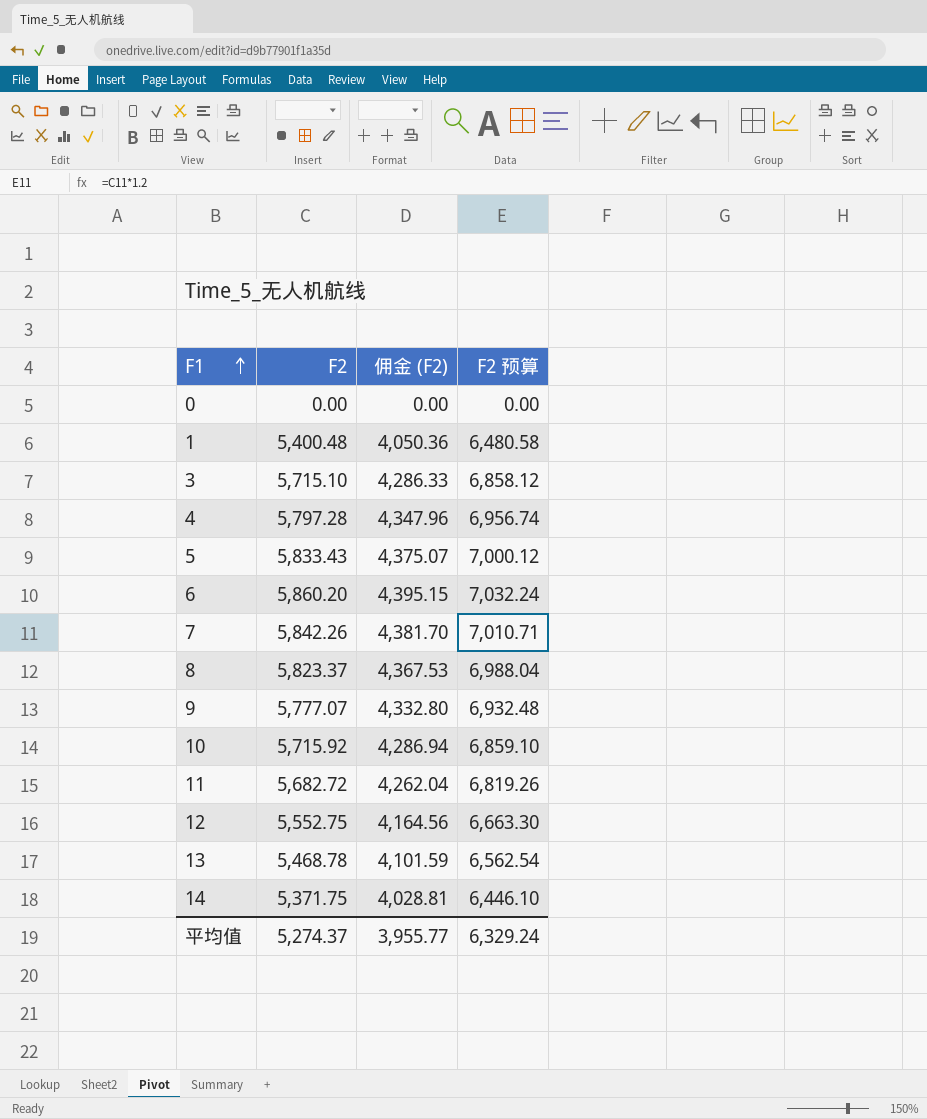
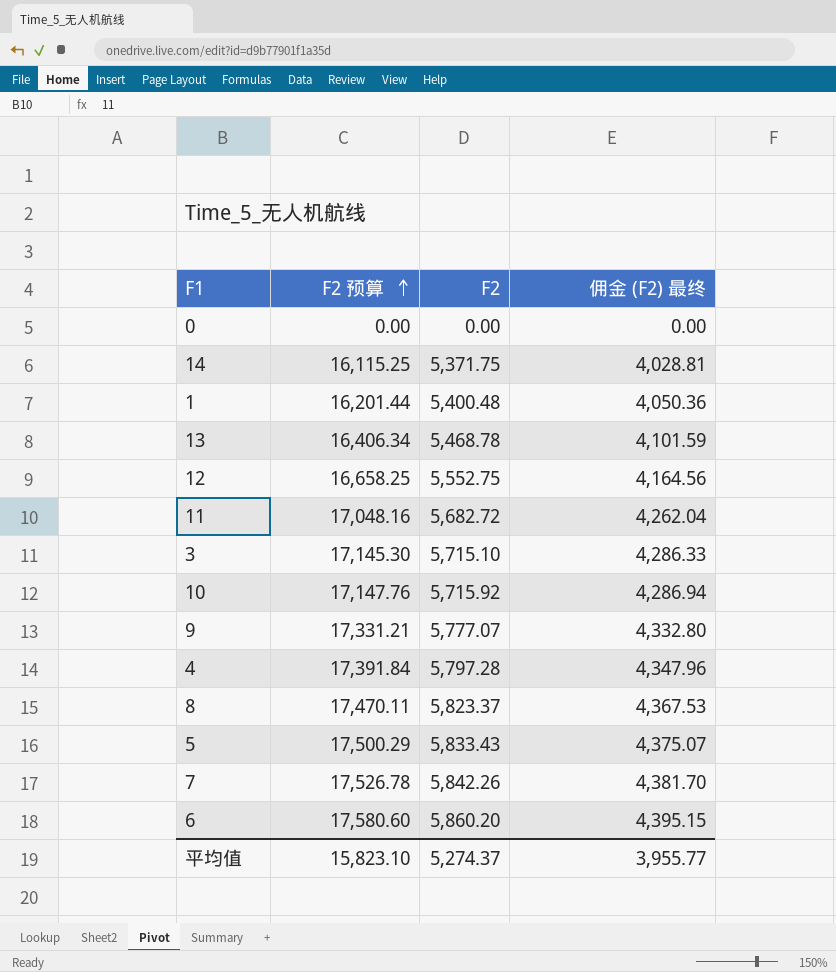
row order: F1 ascending -> F2 预算 ascending
column F2 预算 | formula: [F2] * 1.2 -> [F2] * 3
column F2 预算 | position: 4 -> 2
column name: 佣金 (F2) -> 佣金 (F2) 最终
平均值 | F2 预算: 6,329.24 -> 15,823.10

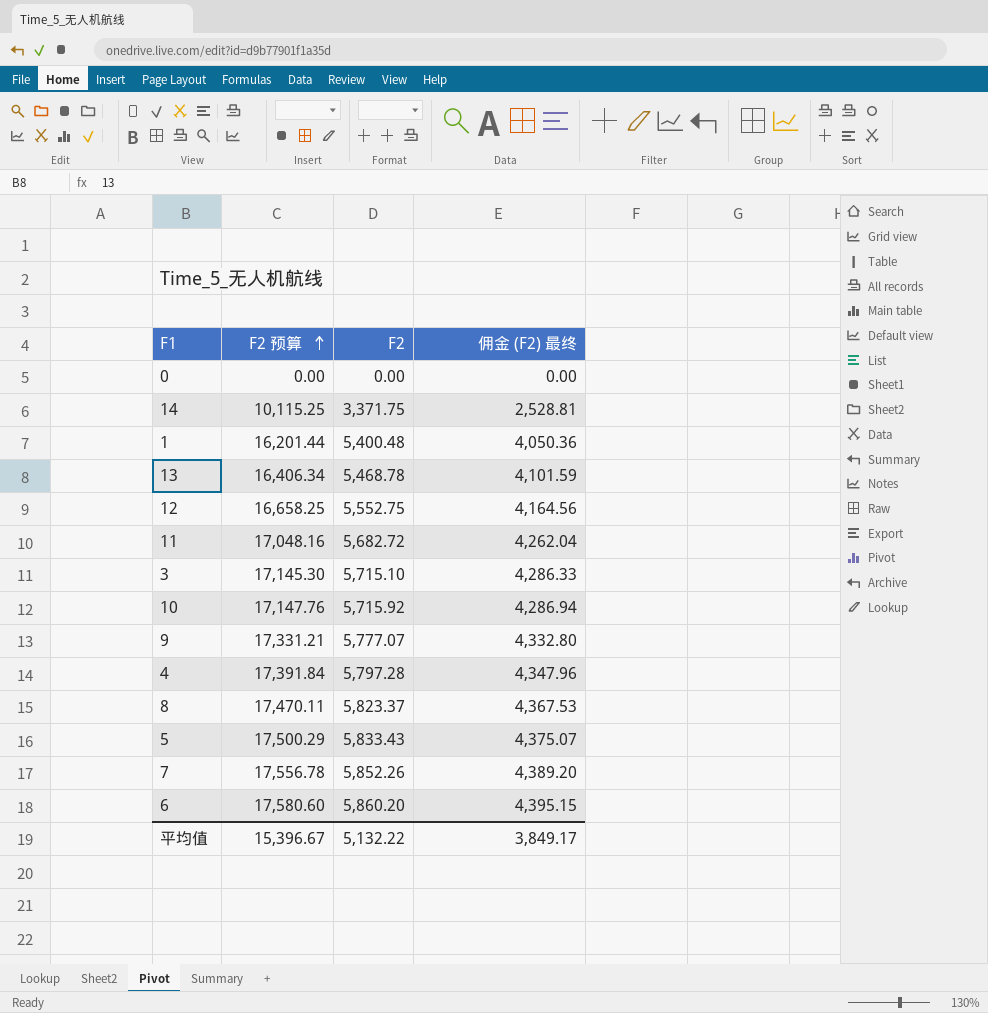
14 | F2 预算: 16,115.25 -> 10,115.25
14 | F2: 5,371.75 -> 3,371.75
14 | 佣金 (F2) 最终: 4,028.81 -> 2,528.81
7 | F2 预算: 17,526.78 -> 17,556.78
7 | F2: 5,842.26 -> 5,852.26
7 | 佣金 (F2) 最终: 4,381.70 -> 4,389.20
平均值 | F2 预算: 15,823.10 -> 15,396.67
平均值 | F2: 5,274.37 -> 5,132.22
平均值 | 佣金 (F2) 最终: 3,955.77 -> 3,849.17

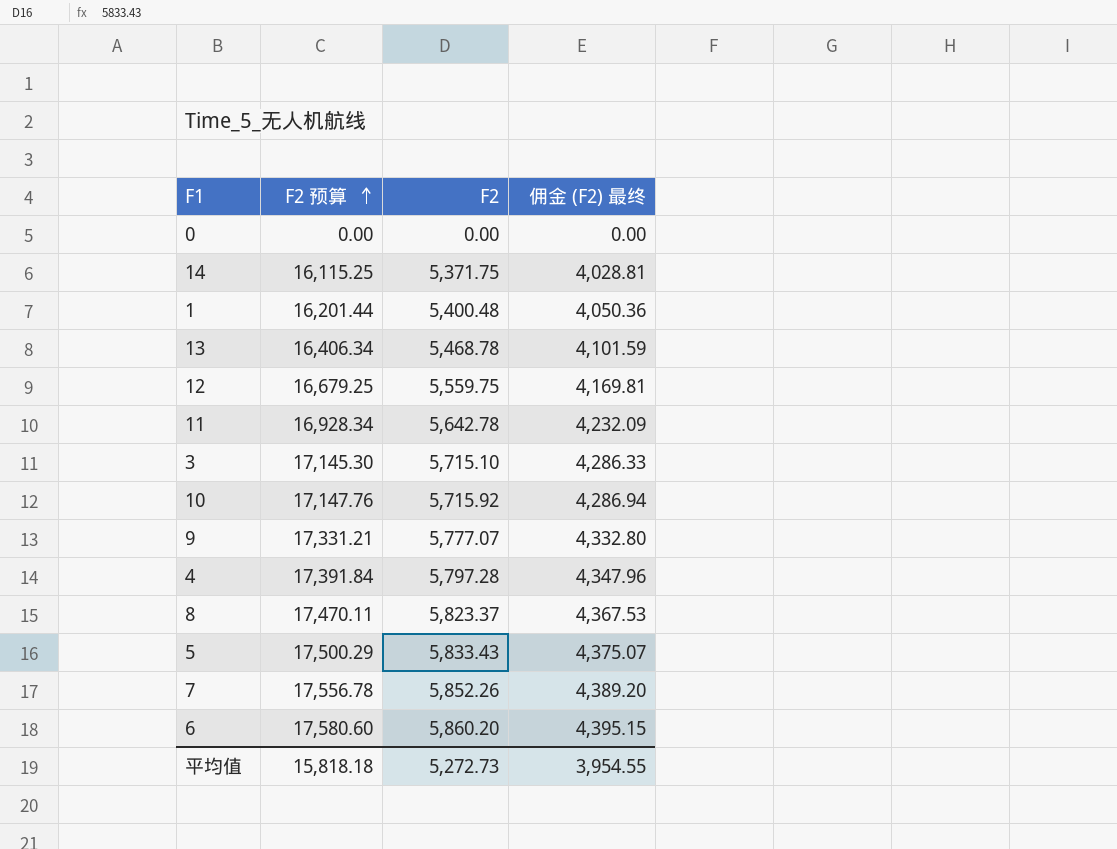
14 | F2 预算: 10,115.25 -> 16,115.25
14 | F2: 3,371.75 -> 5,371.75
14 | 佣金 (F2) 最终: 2,528.81 -> 4,028.81
12 | F2 预算: 16,658.25 -> 16,679.25
12 | F2: 5,552.75 -> 5,559.75
12 | 佣金 (F2) 最终: 4,164.56 -> 4,169.81
11 | F2 预算: 17,048.16 -> 16,928.34
11 | F2: 5,682.72 -> 5,642.78
11 | 佣金 (F2) 最终: 4,262.04 -> 4,232.09
平均值 | F2 预算: 15,396.67 -> 15,818.18
平均值 | F2: 5,132.22 -> 5,272.73
平均值 | 佣金 (F2) 最终: 3,849.17 -> 3,954.55

